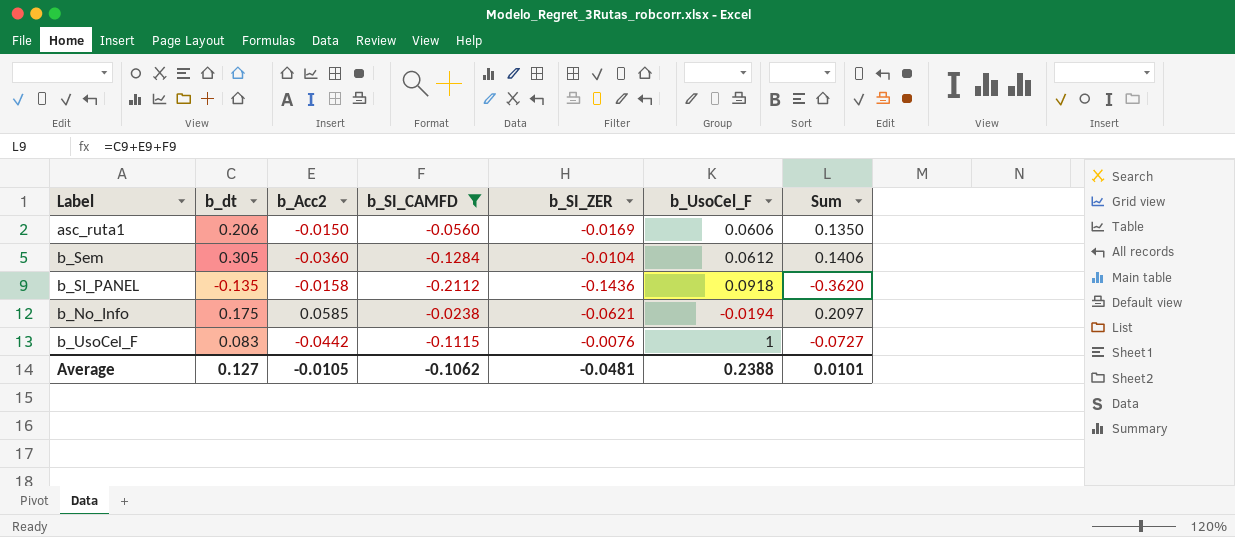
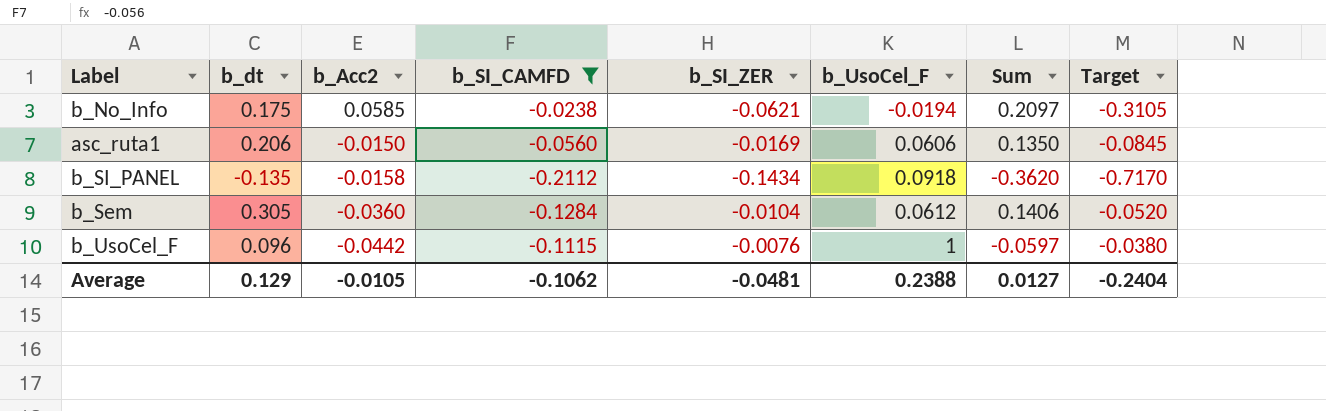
row order: none -> b_Acc2 descending
column Target | formula: none -> [b_SI_ZER] * 5
b_SI_PANEL | b_SI_ZER: -0.1436 -> -0.1434
b_UsoCel_F | b_dt: 0.083 -> 0.096
b_UsoCel_F | Sum: -0.0727 -> -0.0597
Average | b_dt: 0.127 -> 0.129
Average | Sum: 0.0101 -> 0.0127

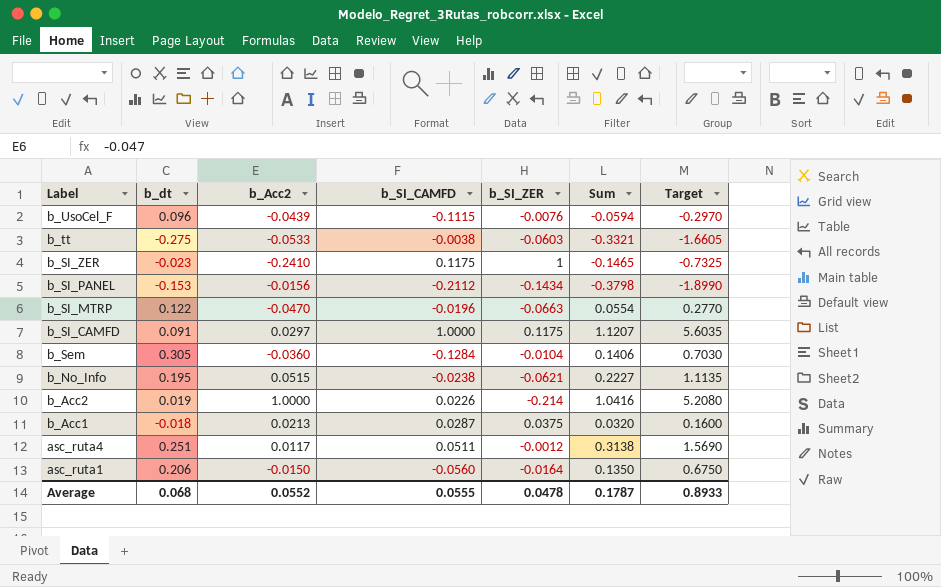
filter: b_SI_CAMFD <= -0.0238 -> none
row order: b_Acc2 descending -> Label descending
column b_UsoCel_F | position: 6 -> none
column Target | formula: [b_SI_ZER] * 5 -> [Sum] * 5
b_UsoCel_F | b_Acc2: -0.0442 -> -0.0439
b_UsoCel_F | Sum: -0.0597 -> -0.0594
b_SI_PANEL | b_dt: -0.135 -> -0.153
b_SI_PANEL | b_Acc2: -0.0158 -> -0.0156
b_SI_PANEL | Sum: -0.3620 -> -0.3798
b_No_Info | b_dt: 0.175 -> 0.195
b_No_Info | b_Acc2: 0.0585 -> 0.0515
b_No_Info | Sum: 0.2097 -> 0.2227
asc_ruta1 | b_SI_ZER: -0.0169 -> -0.0164
Average | b_dt: 0.129 -> 0.068
Average | b_Acc2: -0.0105 -> 0.0552
Average | b_SI_CAMFD: -0.1062 -> 0.0555
Average | b_SI_ZER: -0.0481 -> 0.0478
Average | Sum: 0.0127 -> 0.1787
Average | Target: -0.2404 -> 0.8933

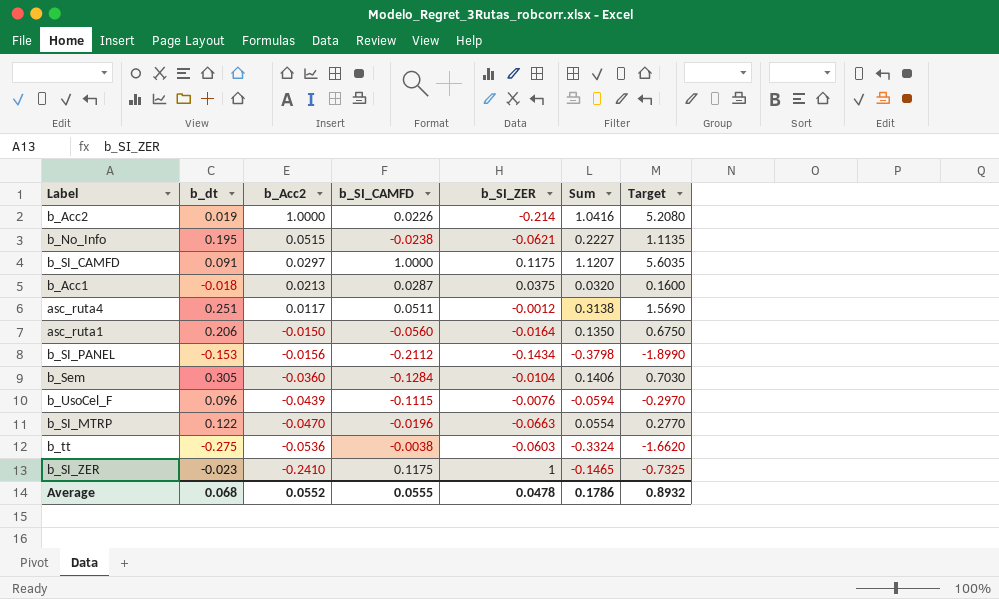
row order: Label descending -> b_Acc2 descending
b_tt | b_Acc2: -0.0533 -> -0.0536
b_tt | Sum: -0.3321 -> -0.3324
b_tt | Target: -1.6605 -> -1.6620
Average | Sum: 0.1787 -> 0.1786
Average | Target: 0.8933 -> 0.8932

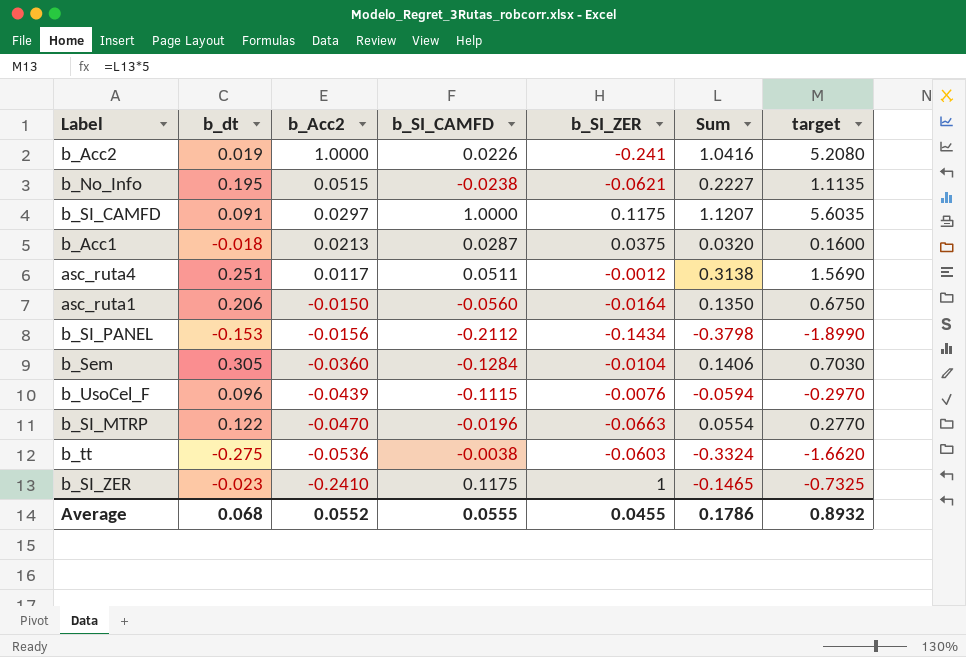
column name: Target -> target
b_Acc2 | b_SI_ZER: -0.214 -> -0.241
Average | b_SI_ZER: 0.0478 -> 0.0455

